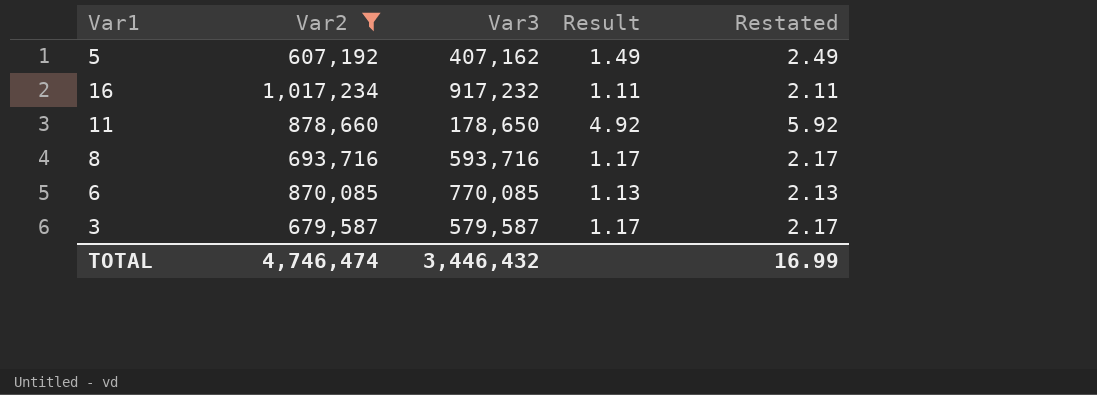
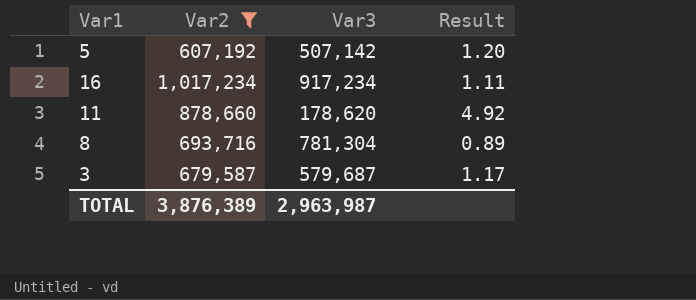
column Restated | formula: [Result] + 1 -> none
row 6: 870,085 | 770,085 | 1.13 | 2.13 -> none
5 | Var3: 407,162 -> 507,142
5 | Result: 1.49 -> 1.20
16 | Var3: 917,232 -> 917,234
11 | Var3: 178,650 -> 178,620
8 | Var3: 593,716 -> 781,304
8 | Result: 1.17 -> 0.89
3 | Var3: 579,587 -> 579,687
TOTAL | Var2: 4,746,474 -> 3,876,389
TOTAL | Var3: 3,446,432 -> 2,963,987

